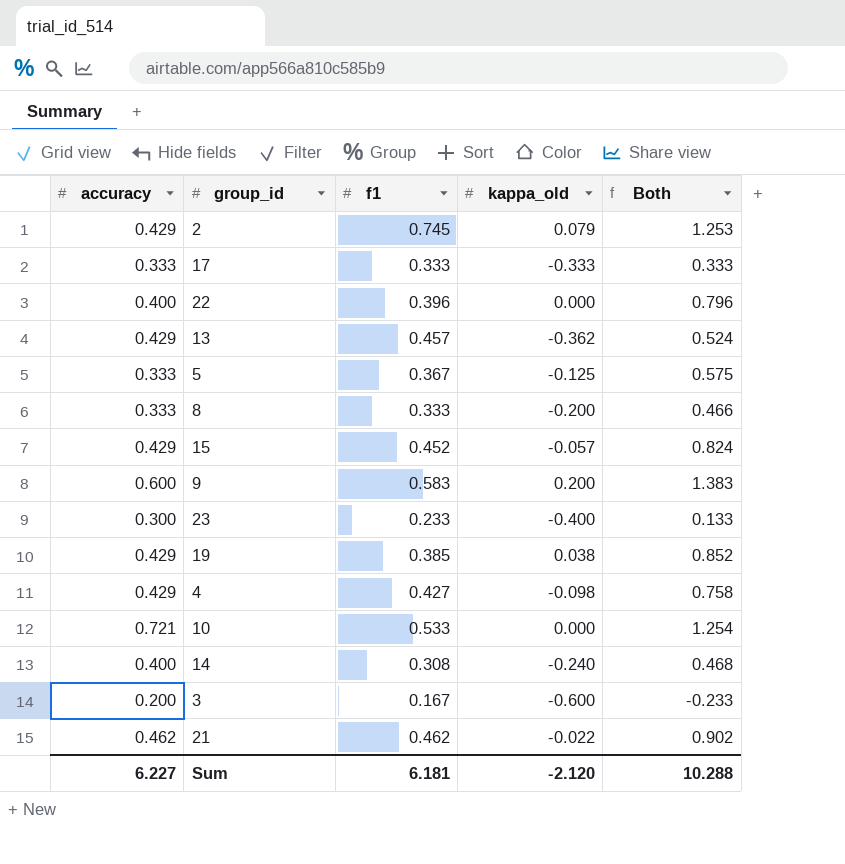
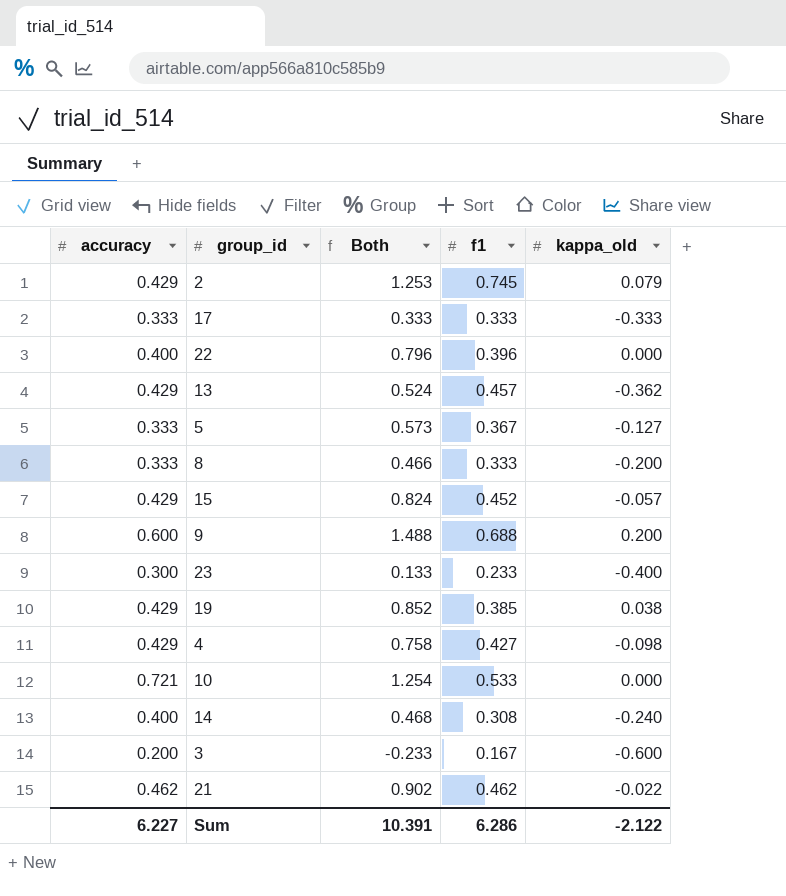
column Both | position: 5 -> 3
5 | Both: 0.575 -> 0.573
5 | kappa_old: -0.125 -> -0.127
9 | Both: 1.383 -> 1.488
9 | f1: 0.583 -> 0.688
Sum | Both: 10.288 -> 10.391
Sum | f1: 6.181 -> 6.286
Sum | kappa_old: -2.120 -> -2.122

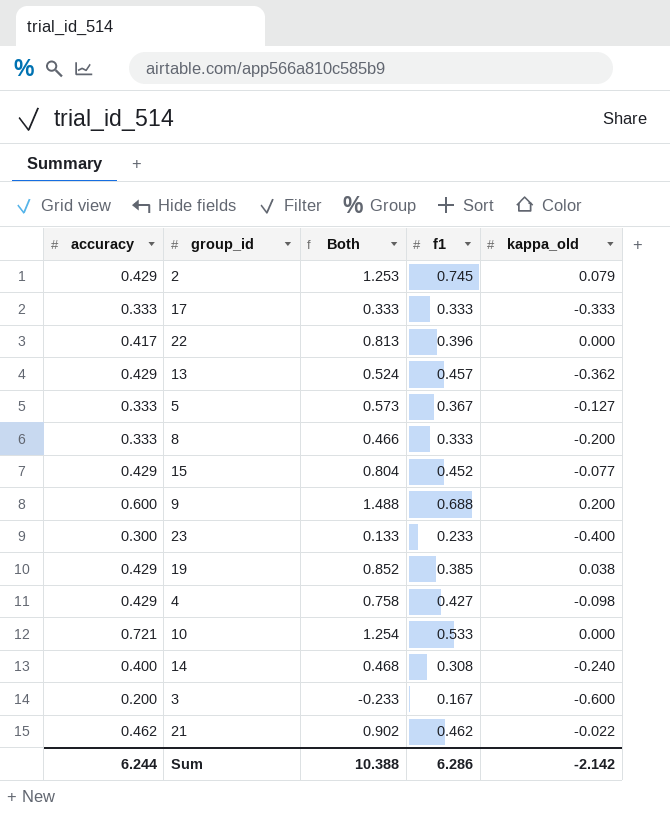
22 | accuracy: 0.400 -> 0.417
22 | Both: 0.796 -> 0.813
15 | Both: 0.824 -> 0.804
15 | kappa_old: -0.057 -> -0.077
Sum | accuracy: 6.227 -> 6.244
Sum | Both: 10.391 -> 10.388
Sum | kappa_old: -2.122 -> -2.142

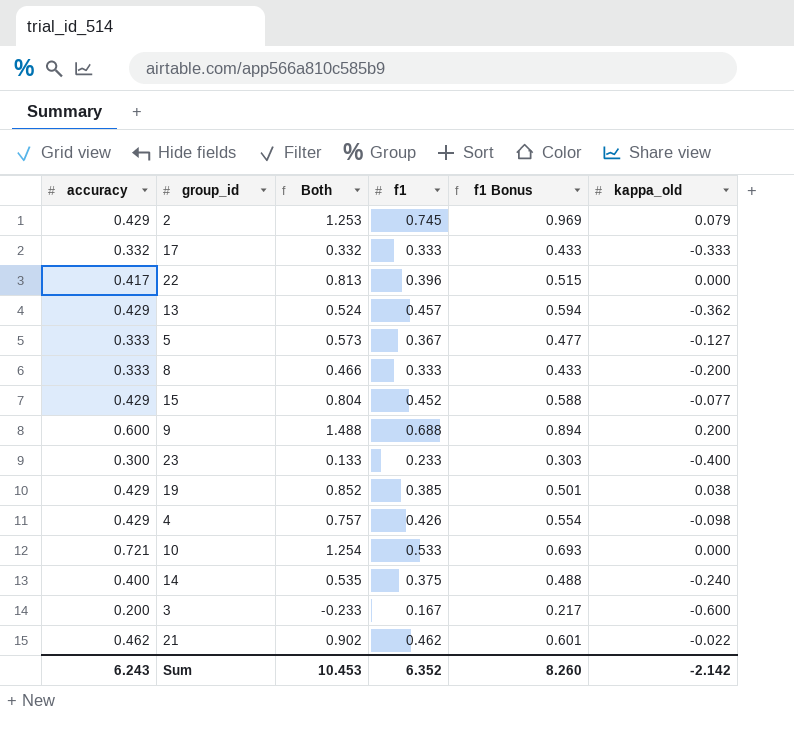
column f1 Bonus | formula: none -> [f1] * 1.3
17 | accuracy: 0.333 -> 0.332
17 | Both: 0.333 -> 0.332
4 | Both: 0.758 -> 0.757
4 | f1: 0.427 -> 0.426
14 | Both: 0.468 -> 0.535
14 | f1: 0.308 -> 0.375
Sum | accuracy: 6.244 -> 6.243
Sum | Both: 10.388 -> 10.453
Sum | f1: 6.286 -> 6.352

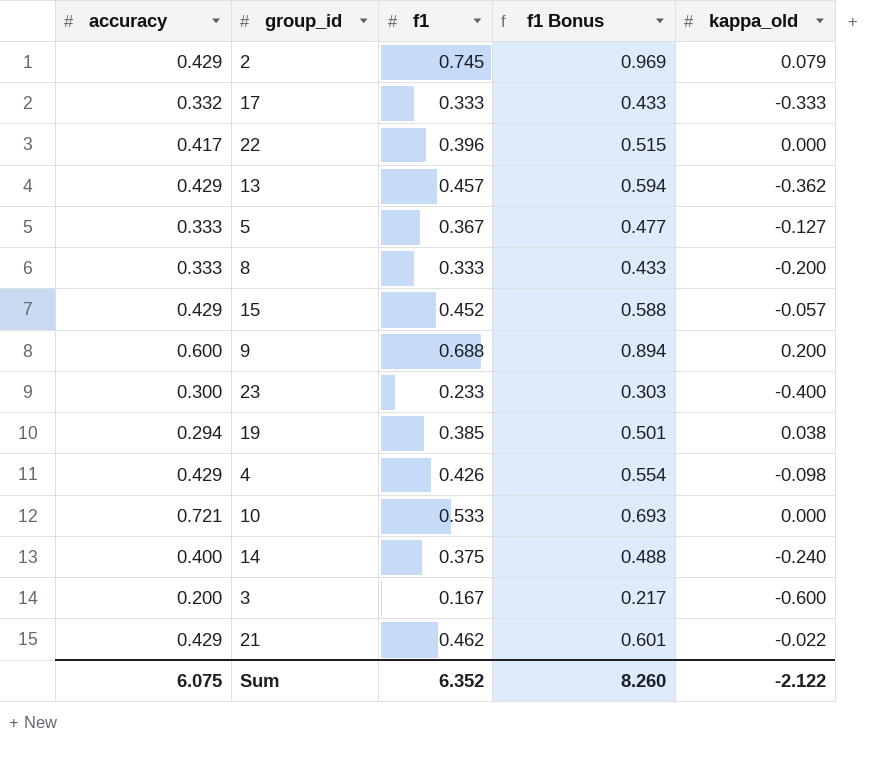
column Both | formula: [accuracy] + [f1] + [kappa_old] -> none
15 | kappa_old: -0.077 -> -0.057
19 | accuracy: 0.429 -> 0.294
21 | accuracy: 0.462 -> 0.429
Sum | accuracy: 6.243 -> 6.075
Sum | kappa_old: -2.142 -> -2.122

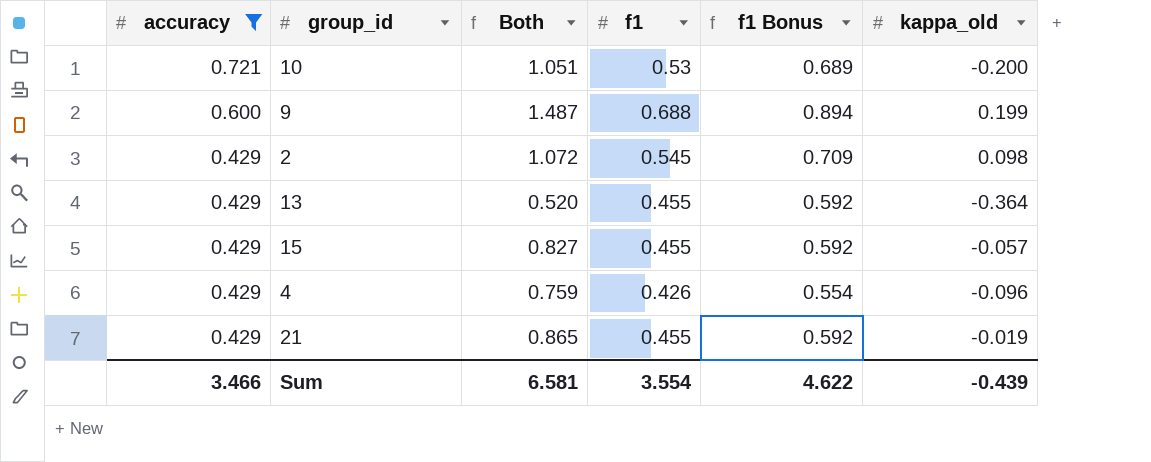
filter: none -> accuracy >= 0.429
row order: none -> accuracy descending
column Both | formula: none -> [accuracy] + [f1] + [kappa_old]
10 | f1: 0.533 -> 0.53
10 | f1 Bonus: 0.693 -> 0.689
10 | kappa_old: 0.000 -> -0.200
9 | kappa_old: 0.200 -> 0.199
2 | f1: 0.745 -> 0.545
2 | f1 Bonus: 0.969 -> 0.709
2 | kappa_old: 0.079 -> 0.098
13 | f1: 0.457 -> 0.455
13 | f1 Bonus: 0.594 -> 0.592
13 | kappa_old: -0.362 -> -0.364
15 | f1: 0.452 -> 0.455
15 | f1 Bonus: 0.588 -> 0.592
4 | kappa_old: -0.098 -> -0.096
21 | f1: 0.462 -> 0.455
21 | f1 Bonus: 0.601 -> 0.592
21 | kappa_old: -0.022 -> -0.019
Sum | accuracy: 6.075 -> 3.466
Sum | f1: 6.352 -> 3.554
Sum | f1 Bonus: 8.260 -> 4.622
Sum | kappa_old: -2.122 -> -0.439

